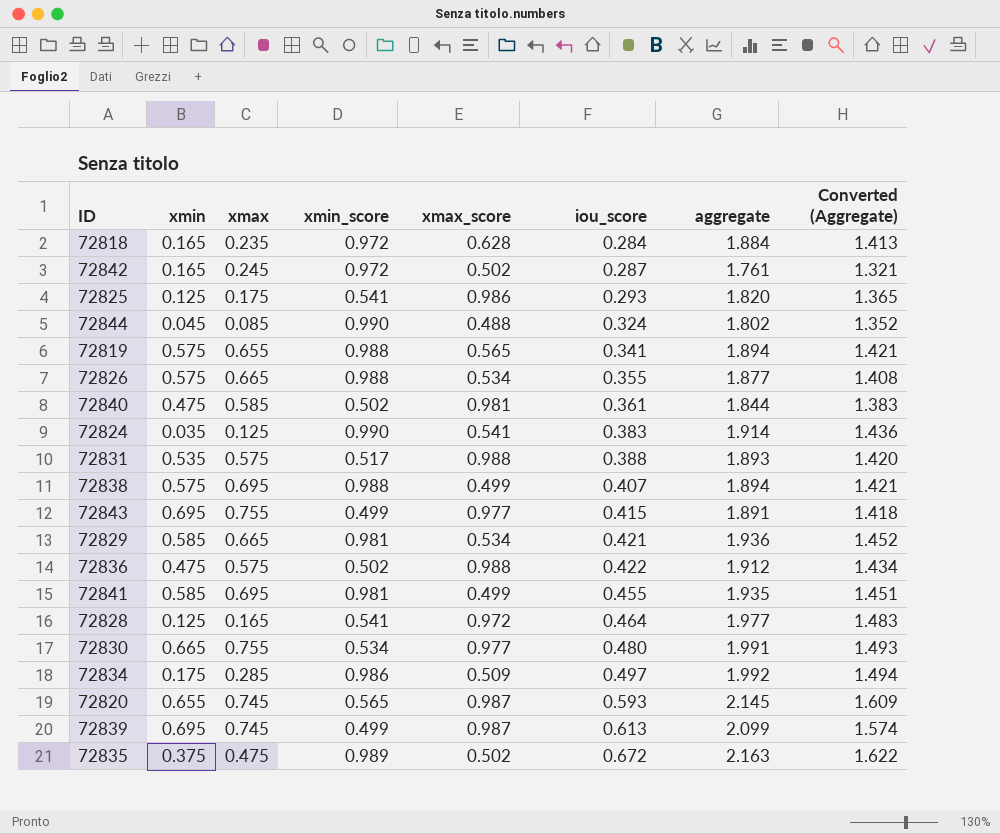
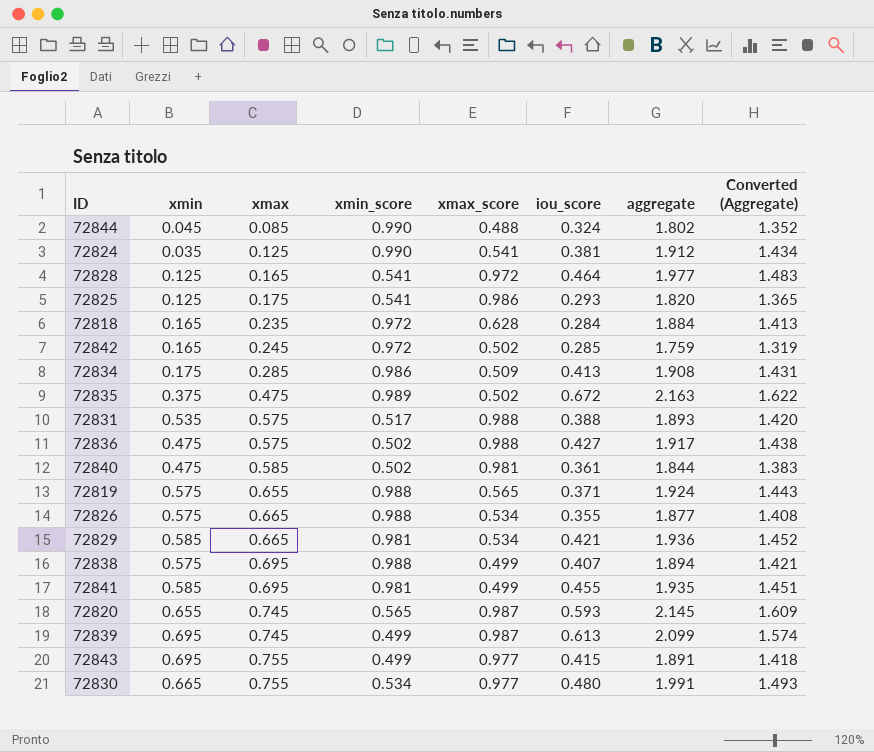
row order: iou_score ascending -> xmax ascending
72824 | iou_score: 0.383 -> 0.381
72824 | aggregate: 1.914 -> 1.912
72824 | Converted (Aggregate): 1.436 -> 1.434
72842 | iou_score: 0.287 -> 0.285
72842 | aggregate: 1.761 -> 1.759
72842 | Converted (Aggregate): 1.321 -> 1.319
72834 | iou_score: 0.497 -> 0.413
72834 | aggregate: 1.992 -> 1.908
72834 | Converted (Aggregate): 1.494 -> 1.431
72836 | iou_score: 0.422 -> 0.427
72836 | aggregate: 1.912 -> 1.917
72836 | Converted (Aggregate): 1.434 -> 1.438
72819 | iou_score: 0.341 -> 0.371
72819 | aggregate: 1.894 -> 1.924
72819 | Converted (Aggregate): 1.421 -> 1.443

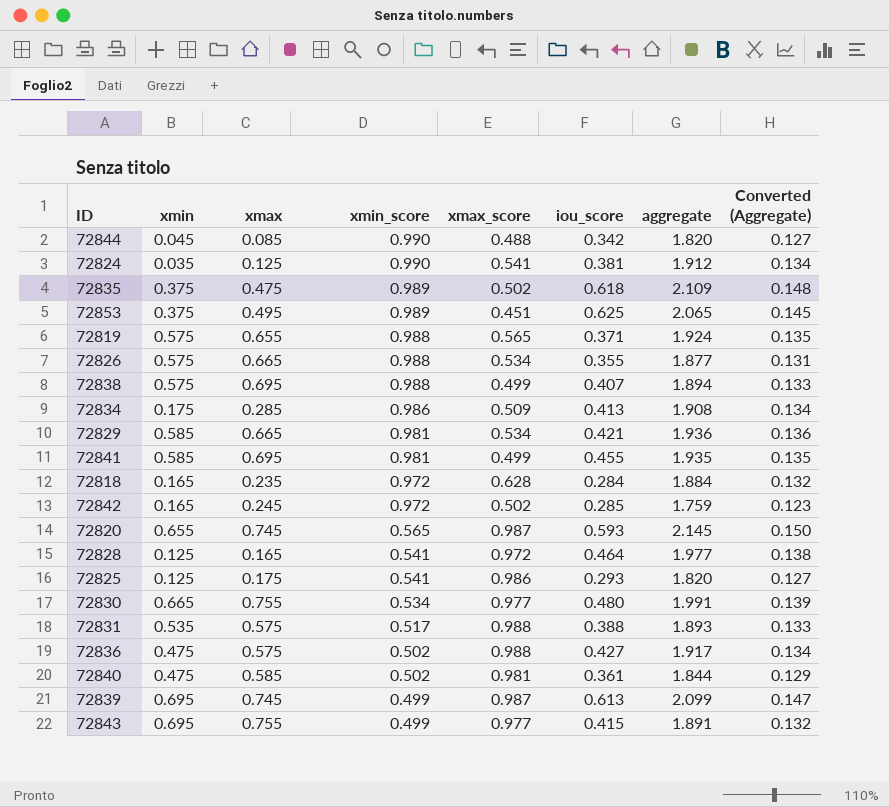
row order: xmax ascending -> xmin_score descending
column Converted (Aggregate) | formula: [aggregate] * 0.75 -> [aggregate] * 0.07
72844 | iou_score: 0.324 -> 0.342
72844 | aggregate: 1.802 -> 1.820
72835 | iou_score: 0.672 -> 0.618
72835 | aggregate: 2.163 -> 2.109
row 72853: none -> 0.375 | 0.495 | 0.989 | 0.451 | 0.625 | 2.065 | 0.145

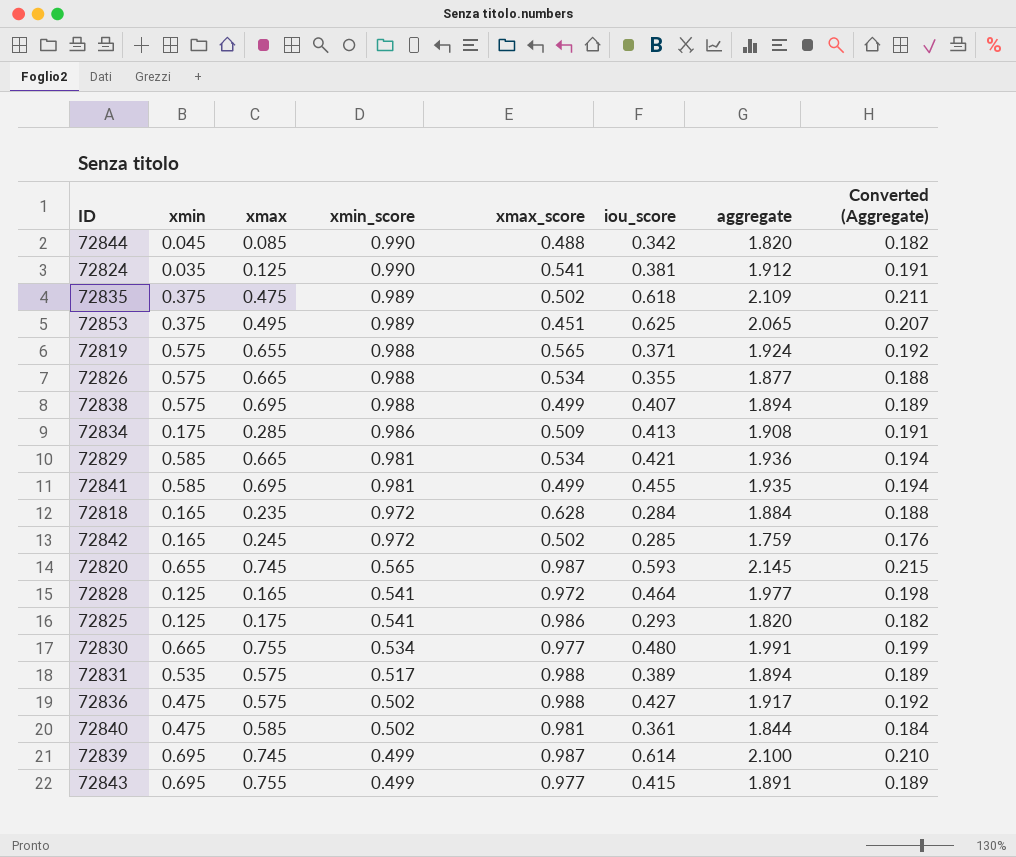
column Converted (Aggregate) | formula: [aggregate] * 0.07 -> [aggregate] * 0.1
72831 | iou_score: 0.388 -> 0.389
72831 | aggregate: 1.893 -> 1.894
72839 | iou_score: 0.613 -> 0.614
72839 | aggregate: 2.099 -> 2.100

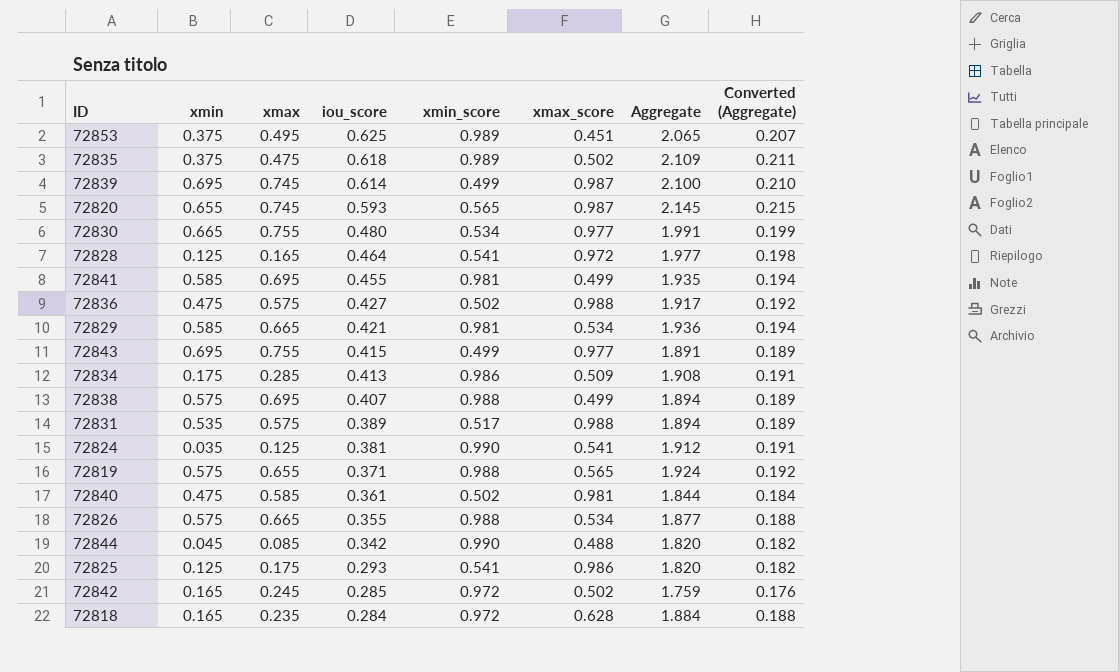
row order: xmin_score descending -> iou_score descending
column iou_score | position: 6 -> 4
column name: aggregate -> Aggregate

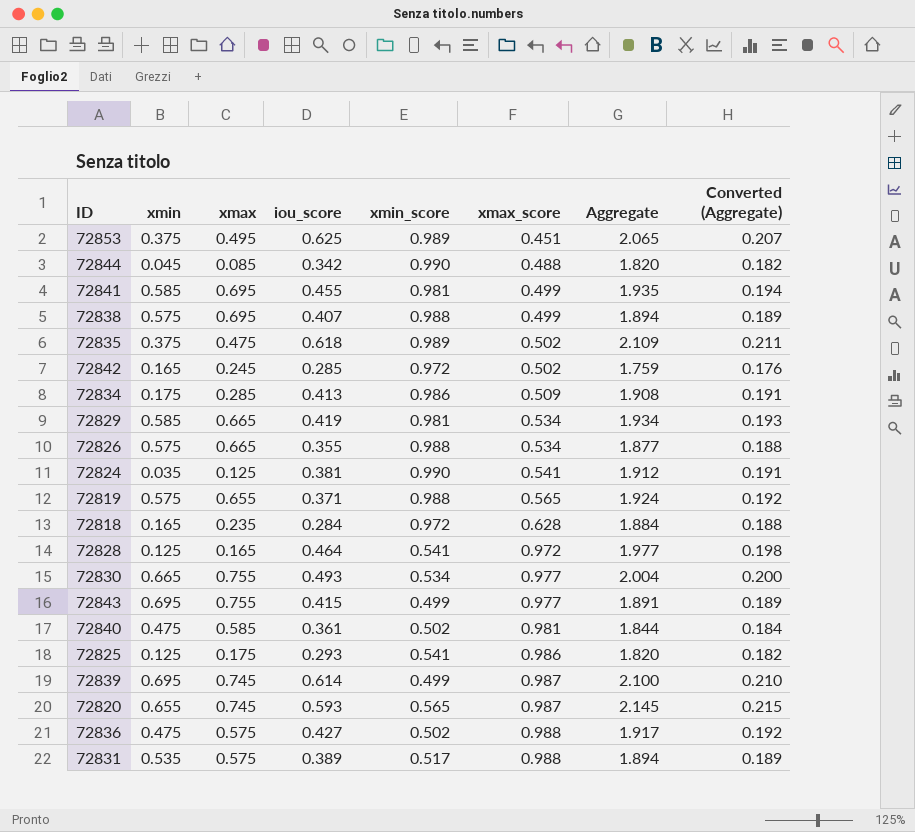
row order: iou_score descending -> xmax_score ascending
72829 | iou_score: 0.421 -> 0.419
72829 | Aggregate: 1.936 -> 1.934
72829 | Converted (Aggregate): 0.194 -> 0.193
72830 | iou_score: 0.480 -> 0.493
72830 | Aggregate: 1.991 -> 2.004
72830 | Converted (Aggregate): 0.199 -> 0.200

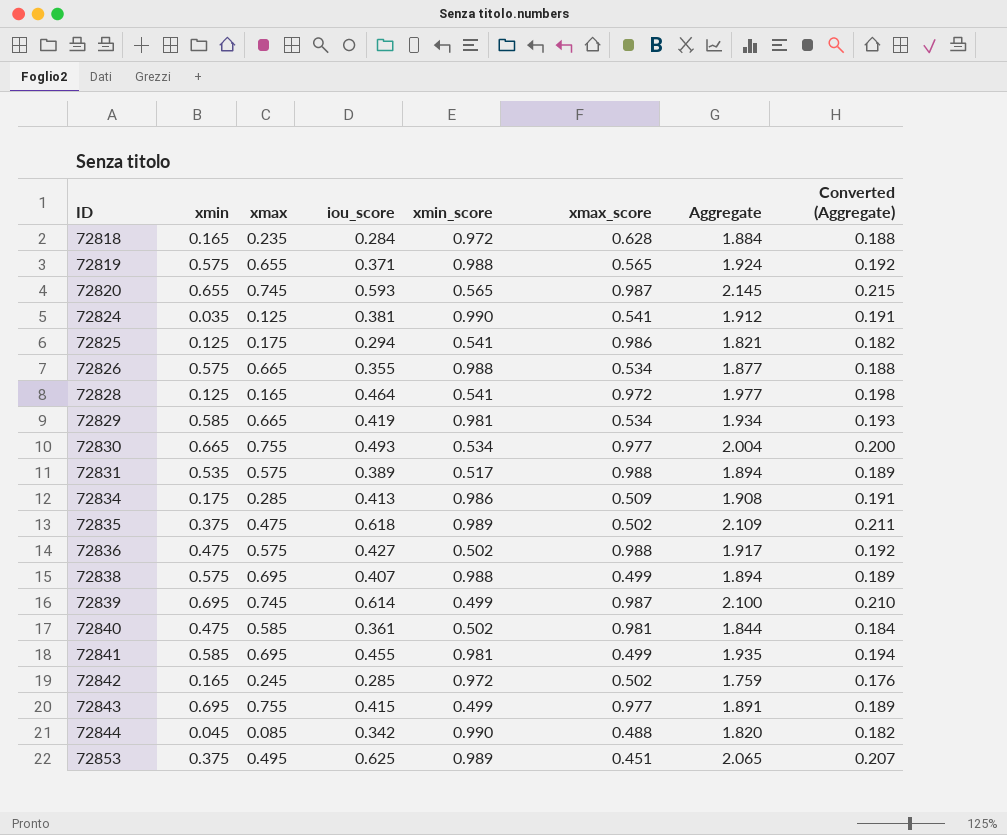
row order: xmax_score ascending -> ID ascending
72825 | iou_score: 0.293 -> 0.294
72825 | Aggregate: 1.820 -> 1.821

